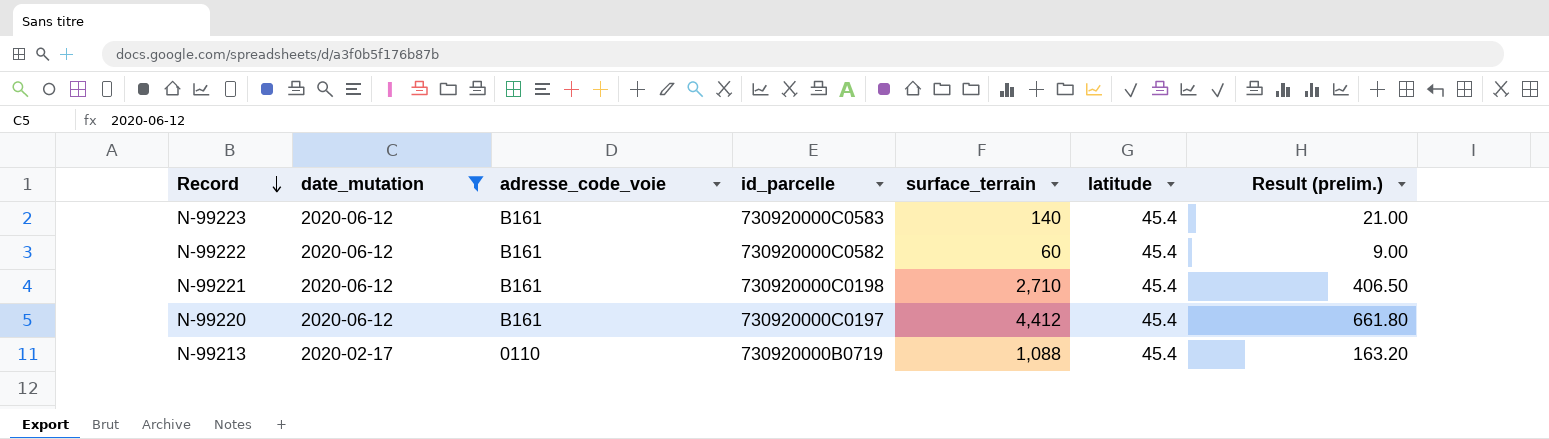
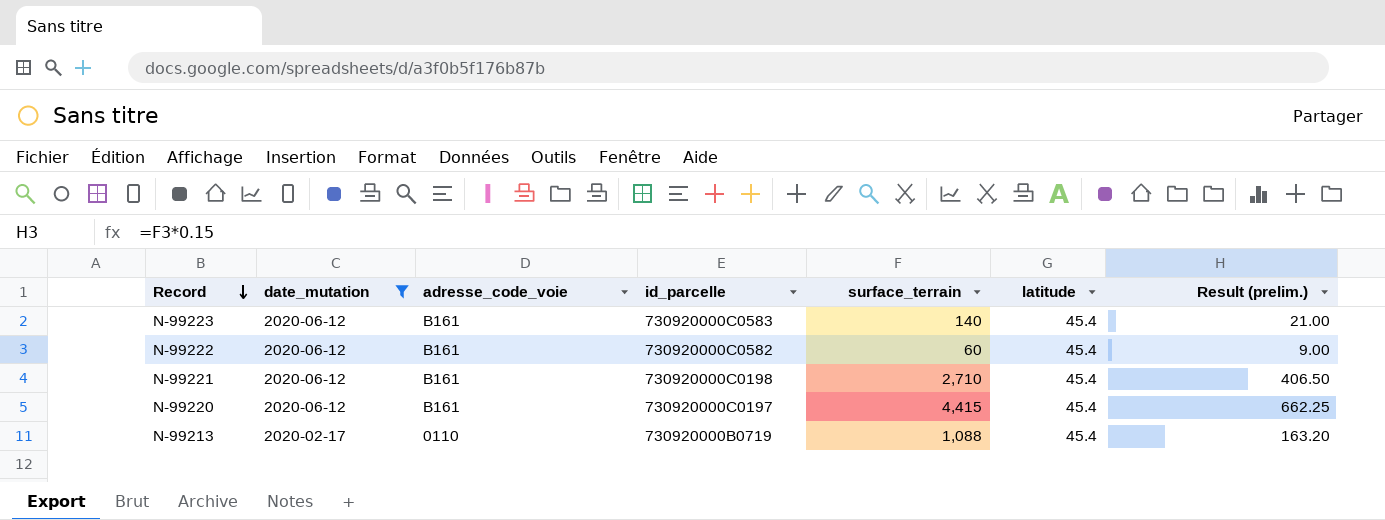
N-99220 | surface_terrain: 4,412 -> 4,415
N-99220 | Result (prelim.): 661.80 -> 662.25

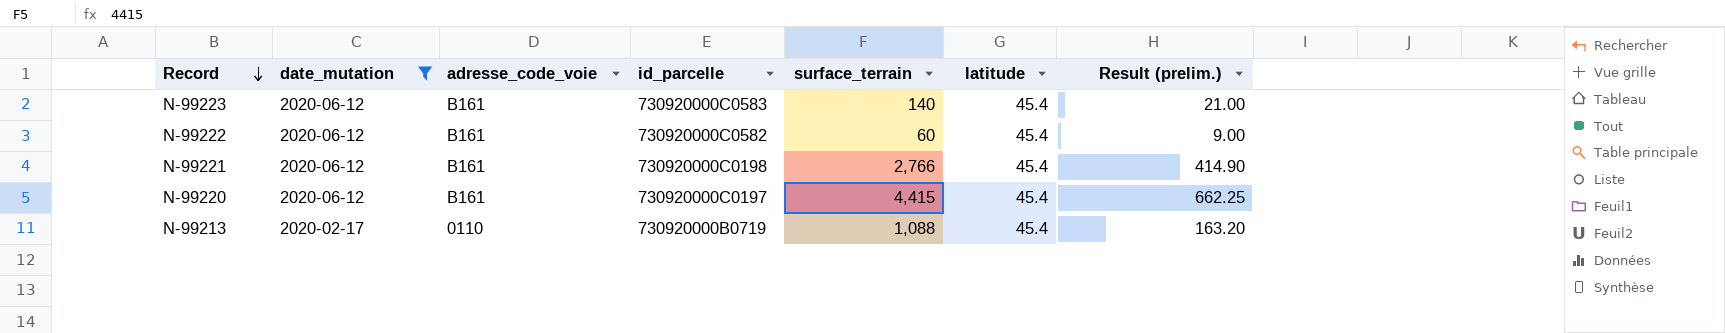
N-99221 | surface_terrain: 2,710 -> 2,766
N-99221 | Result (prelim.): 406.50 -> 414.90

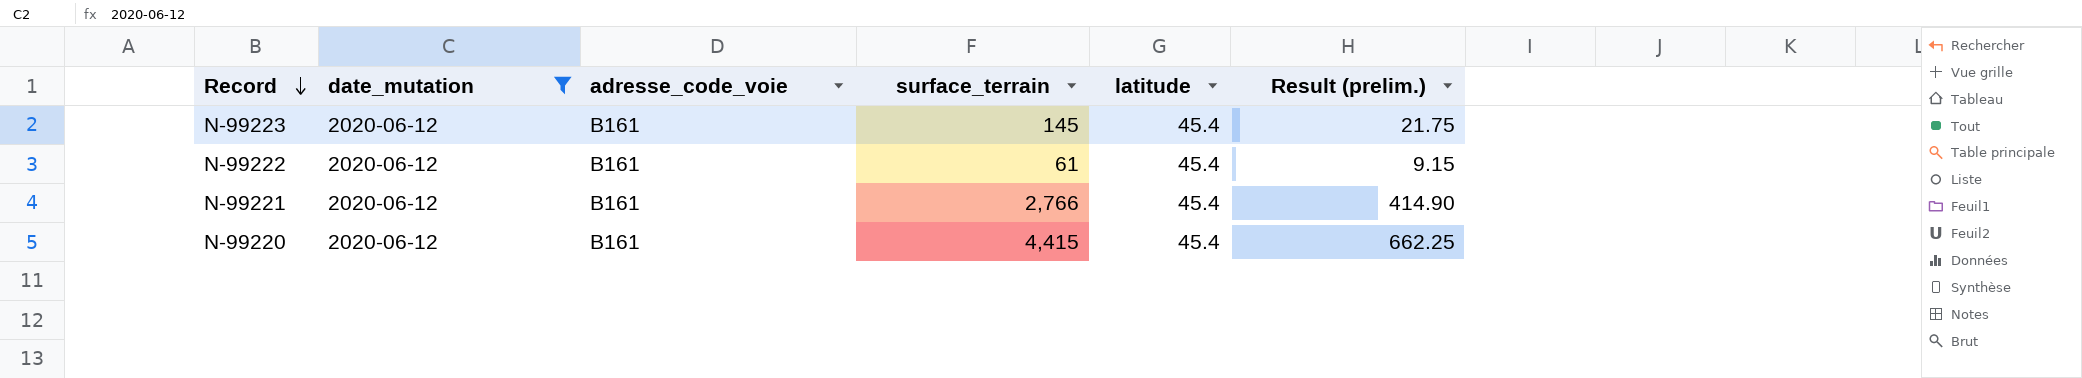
column id_parcelle | position: 4 -> none
row N-99213: 2020-02-17 | 0110 | 730920000B0719 | 1,088 | 45.4 | 163.20 -> none
N-99223 | surface_terrain: 140 -> 145
N-99223 | Result (prelim.): 21.00 -> 21.75
N-99222 | surface_terrain: 60 -> 61
N-99222 | Result (prelim.): 9.00 -> 9.15

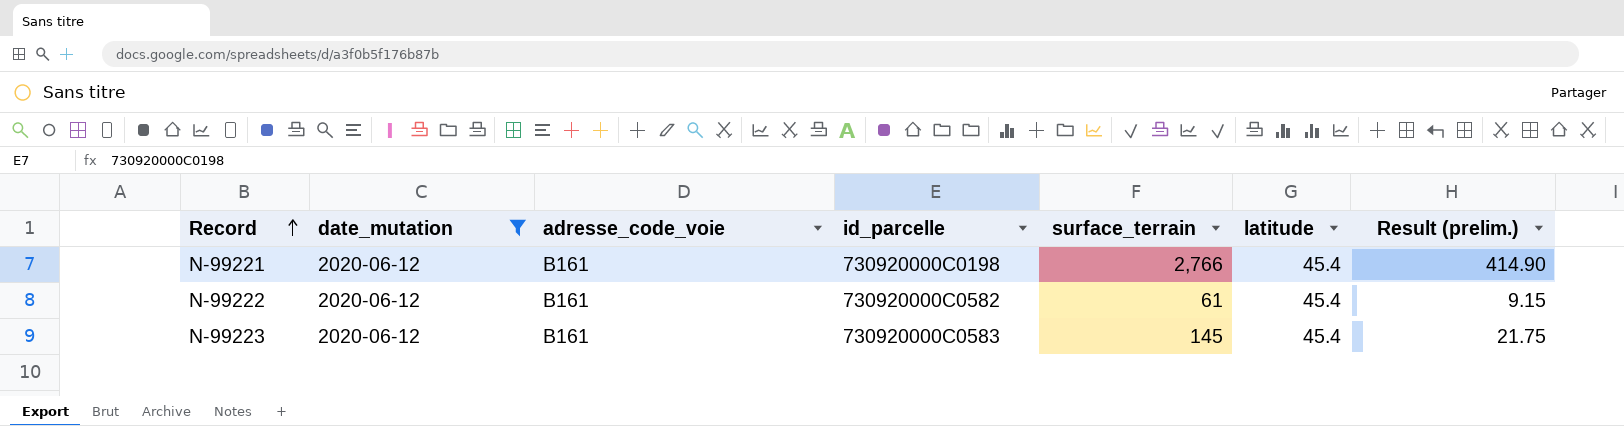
row order: Record descending -> Record ascending
column id_parcelle | position: none -> 4
row N-99220: 2020-06-12 | B161 | 4,415 | 45.4 | 662.25 -> none

